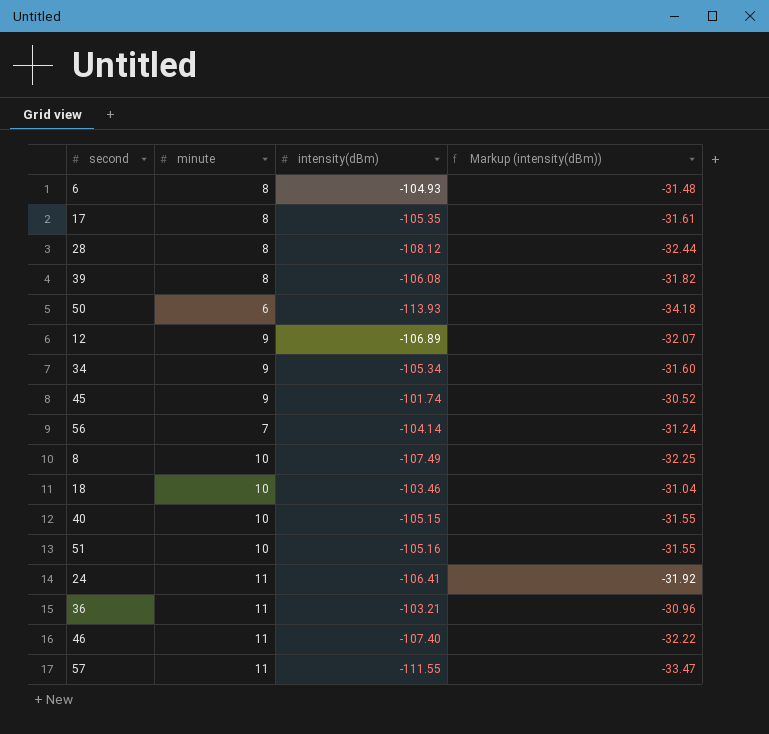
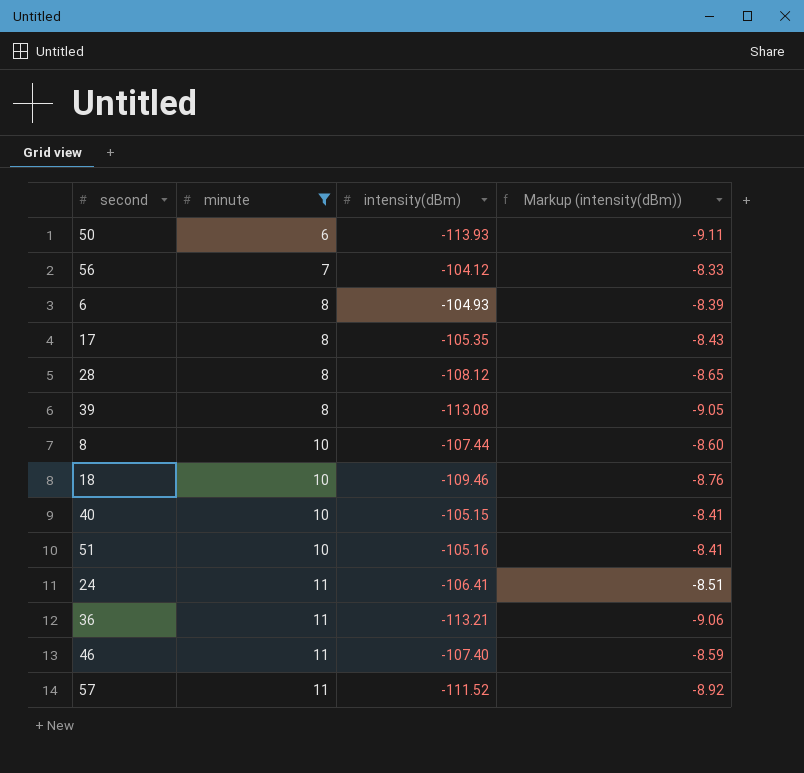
filter: none -> minute != 9
row order: none -> minute ascending
column Markup (intensity(dBm)) | formula: [intensity(dBm)] * 0.3 -> [intensity(dBm)] * 0.08
56 | intensity(dBm): -104.14 -> -104.12
39 | intensity(dBm): -106.08 -> -113.08
8 | intensity(dBm): -107.49 -> -107.44
18 | intensity(dBm): -103.46 -> -109.46
36 | intensity(dBm): -103.21 -> -113.21
57 | intensity(dBm): -111.55 -> -111.52

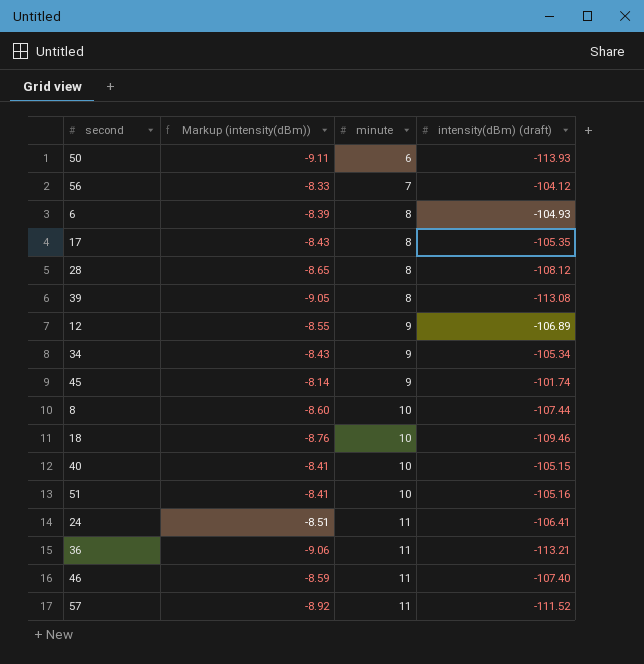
filter: minute != 9 -> none
column Markup (intensity(dBm)) | position: 4 -> 2
column name: intensity(dBm) -> intensity(dBm) (draft)

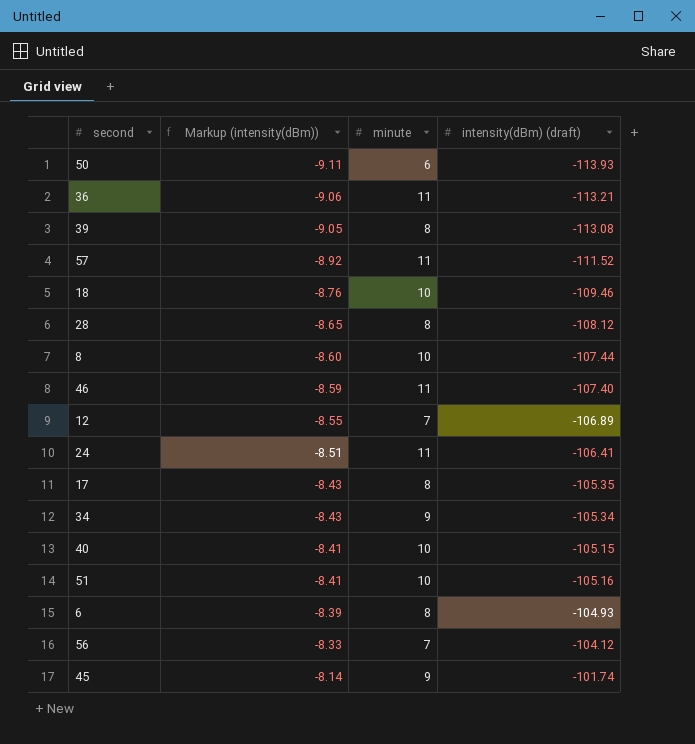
row order: minute ascending -> Markup (intensity(dBm)) ascending
12 | minute: 9 -> 7

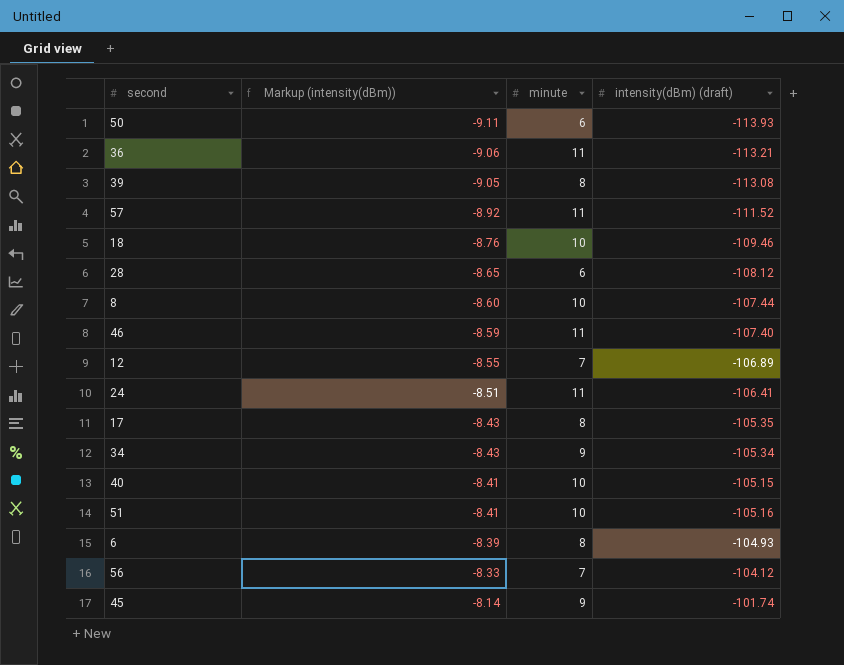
28 | minute: 8 -> 6

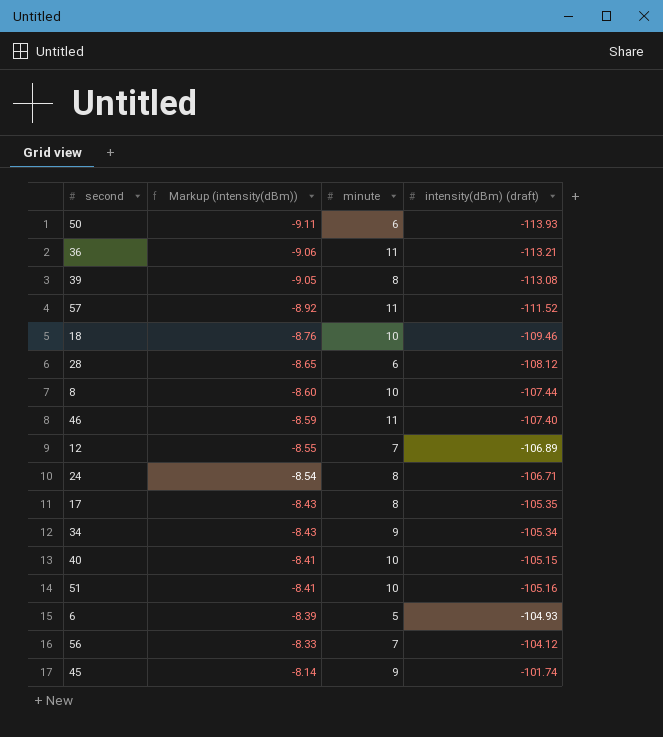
24 | Markup (intensity(dBm)): -8.51 -> -8.54
24 | minute: 11 -> 8
24 | intensity(dBm) (draft): -106.41 -> -106.71
6 | minute: 8 -> 5

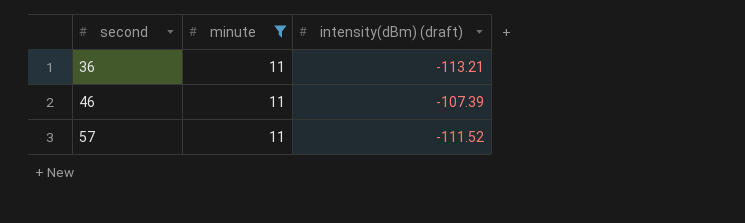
filter: none -> minute = 11
row order: Markup (intensity(dBm)) ascending -> second ascending
column Markup (intensity(dBm)) | formula: [intensity(dBm) (draft)] * 0.08 -> none
46 | intensity(dBm) (draft): -107.40 -> -107.39

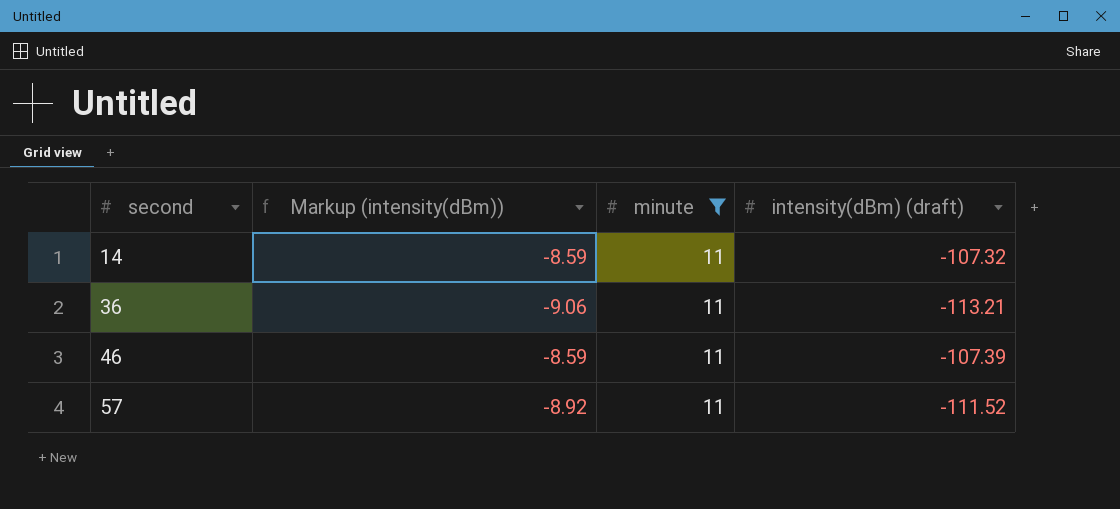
column Markup (intensity(dBm)) | formula: none -> [intensity(dBm) (draft)] * 0.08
row 14: none -> -8.59 | 11 | -107.32

